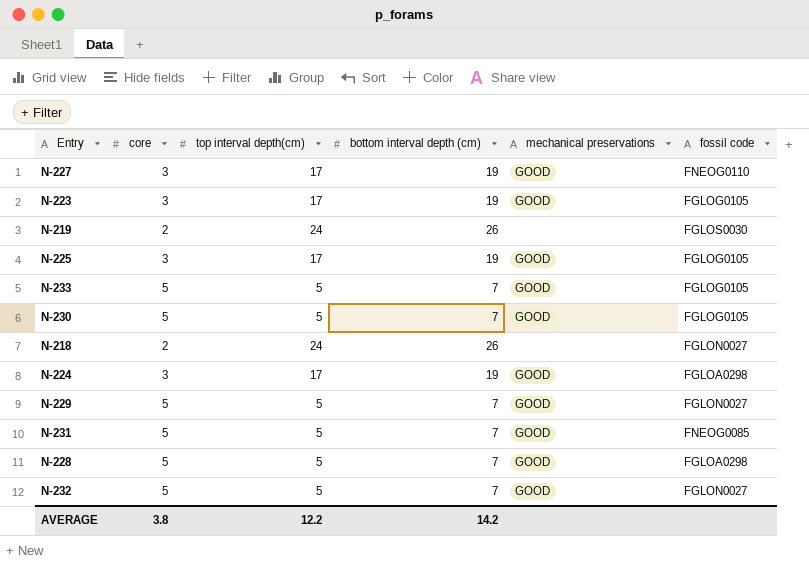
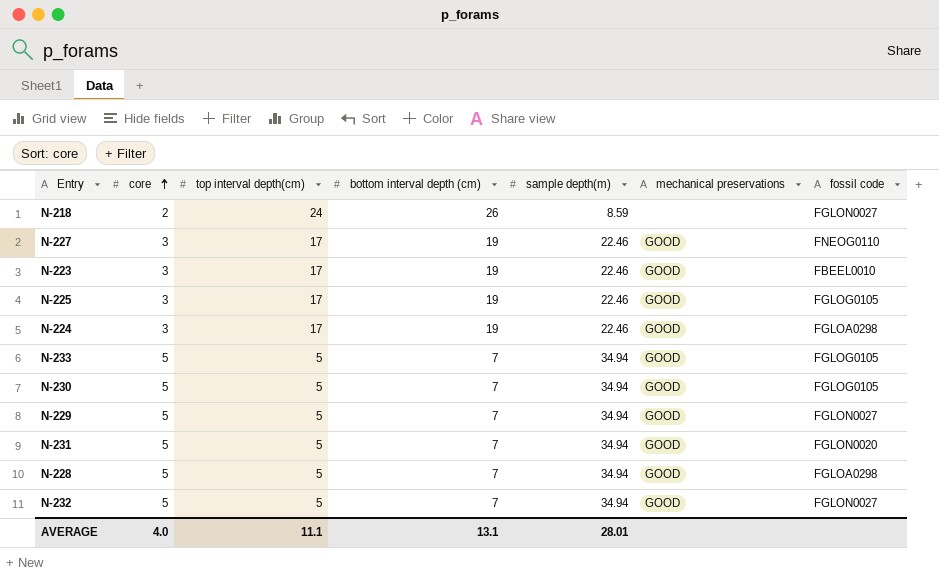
row order: none -> core ascending
column sample depth(m) | position: none -> 5
row N-219: 2 | 24 | 26 | none | FGLOS0030 -> none
N-223 | fossil code: FGLOG0105 -> FBEEL0010
N-231 | fossil code: FNEOG0085 -> FGLON0020
AVERAGE | core: 3.8 -> 4.0
AVERAGE | top interval depth(cm): 12.2 -> 11.1
AVERAGE | bottom interval depth (cm): 14.2 -> 13.1

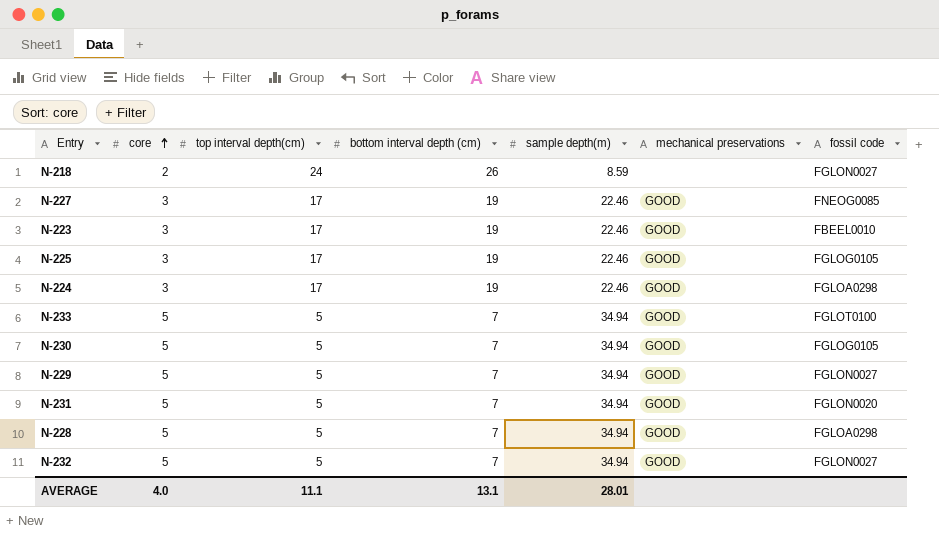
N-227 | fossil code: FNEOG0110 -> FNEOG0085
N-233 | fossil code: FGLOG0105 -> FGLOT0100

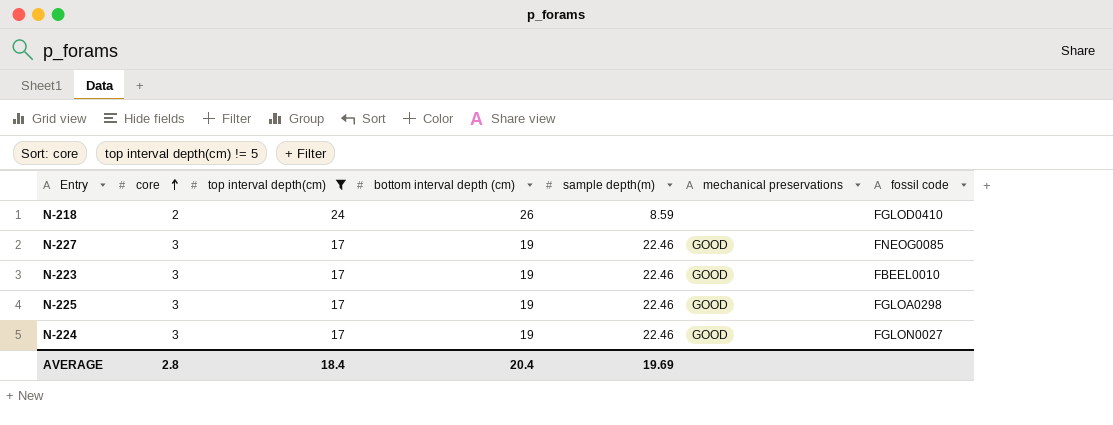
filter: none -> top interval depth(cm) != 5
N-218 | fossil code: FGLON0027 -> FGLOD0410
N-225 | fossil code: FGLOG0105 -> FGLOA0298
N-224 | fossil code: FGLOA0298 -> FGLON0027
AVERAGE | core: 4.0 -> 2.8
AVERAGE | top interval depth(cm): 11.1 -> 18.4
AVERAGE | bottom interval depth (cm): 13.1 -> 20.4
AVERAGE | sample depth(m): 28.01 -> 19.69

